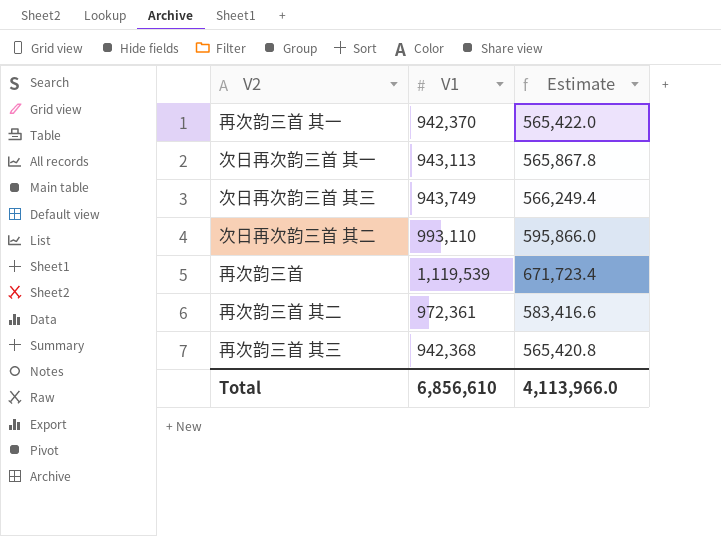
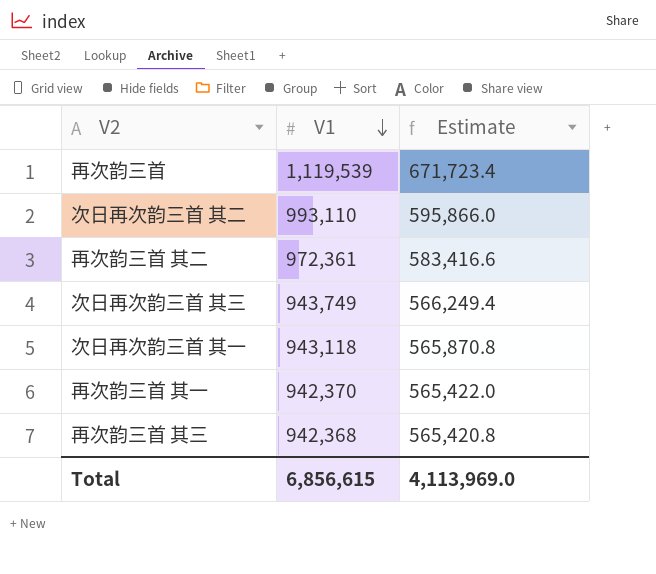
row order: none -> V1 descending
次日再次韵三首 其一 | V1: 943,113 -> 943,118
次日再次韵三首 其一 | Estimate: 565,867.8 -> 565,870.8
Total | V1: 6,856,610 -> 6,856,615
Total | Estimate: 4,113,966.0 -> 4,113,969.0

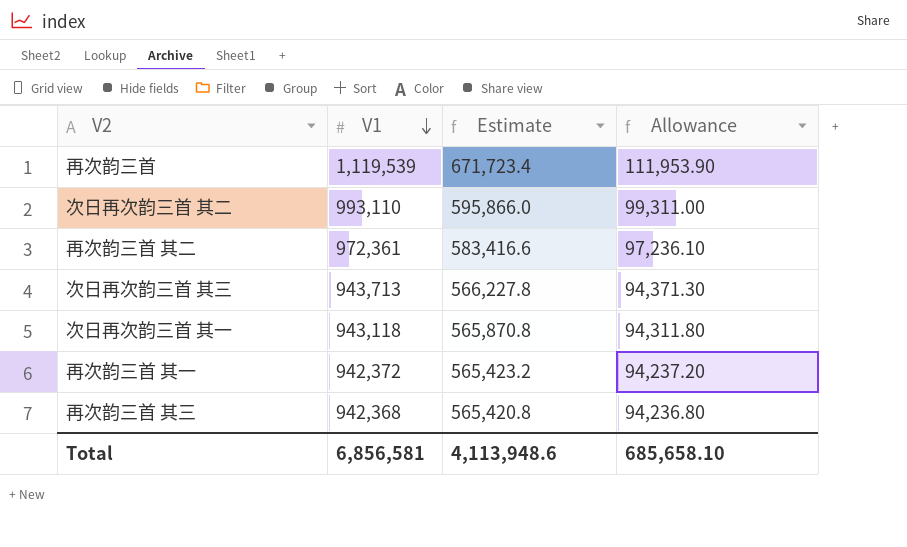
column Allowance | formula: none -> [V1] * 0.1
次日再次韵三首 其三 | V1: 943,749 -> 943,713
次日再次韵三首 其三 | Estimate: 566,249.4 -> 566,227.8
再次韵三首 其一 | V1: 942,370 -> 942,372
再次韵三首 其一 | Estimate: 565,422.0 -> 565,423.2
Total | V1: 6,856,615 -> 6,856,581
Total | Estimate: 4,113,969.0 -> 4,113,948.6

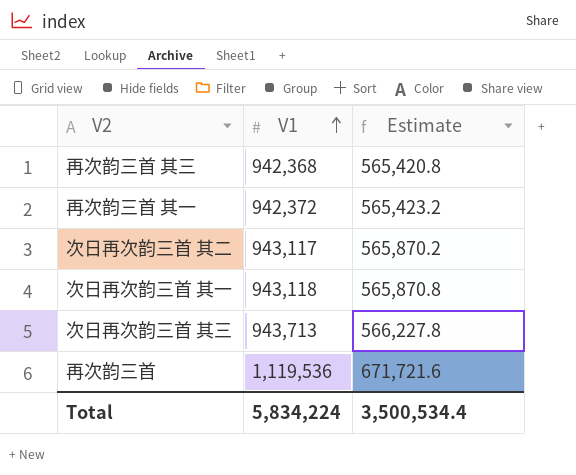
row order: V1 descending -> V1 ascending
column Allowance | formula: [V1] * 0.1 -> none
row 再次韵三首 其二: 972,361 | 583,416.6 | 97,236.10 -> none
次日再次韵三首 其二 | V1: 993,110 -> 943,117
次日再次韵三首 其二 | Estimate: 595,866.0 -> 565,870.2
再次韵三首 | V1: 1,119,539 -> 1,119,536
再次韵三首 | Estimate: 671,723.4 -> 671,721.6
Total | V1: 6,856,581 -> 5,834,224
Total | Estimate: 4,113,948.6 -> 3,500,534.4

